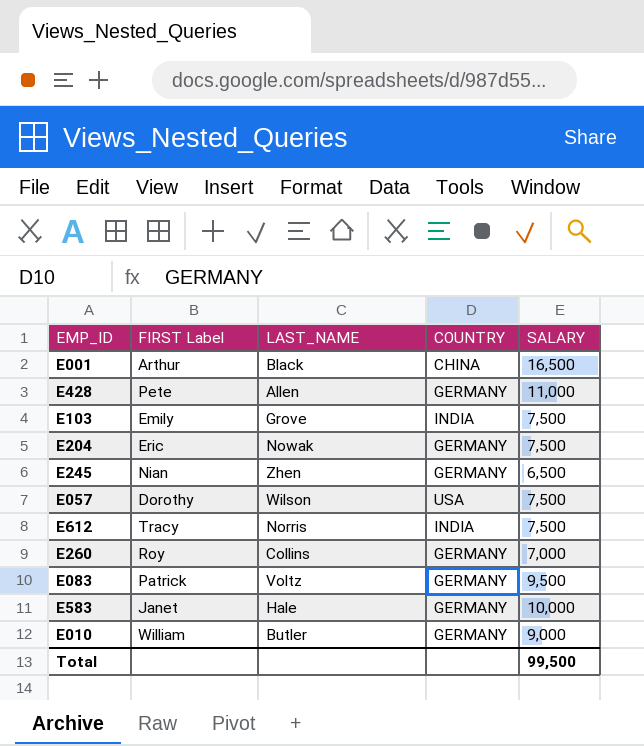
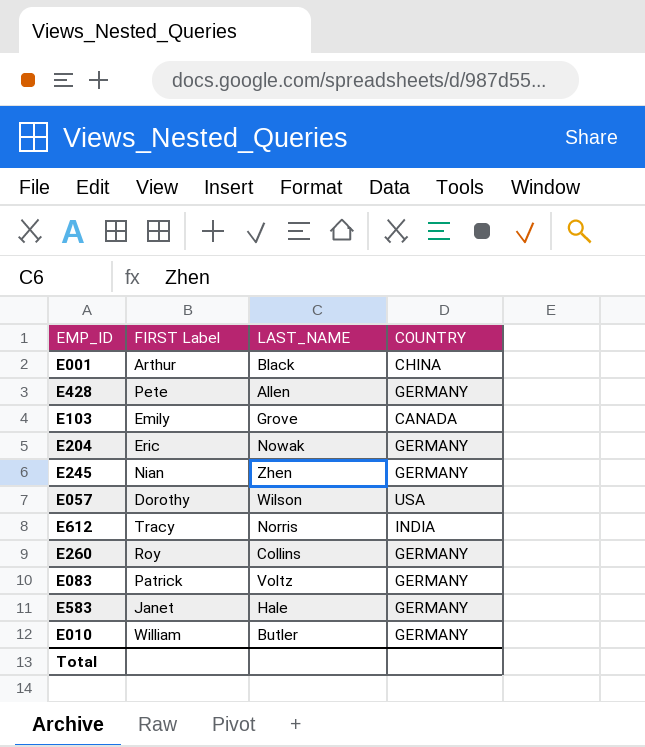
column SALARY | position: 5 -> none
E103 | COUNTRY: INDIA -> CANADA

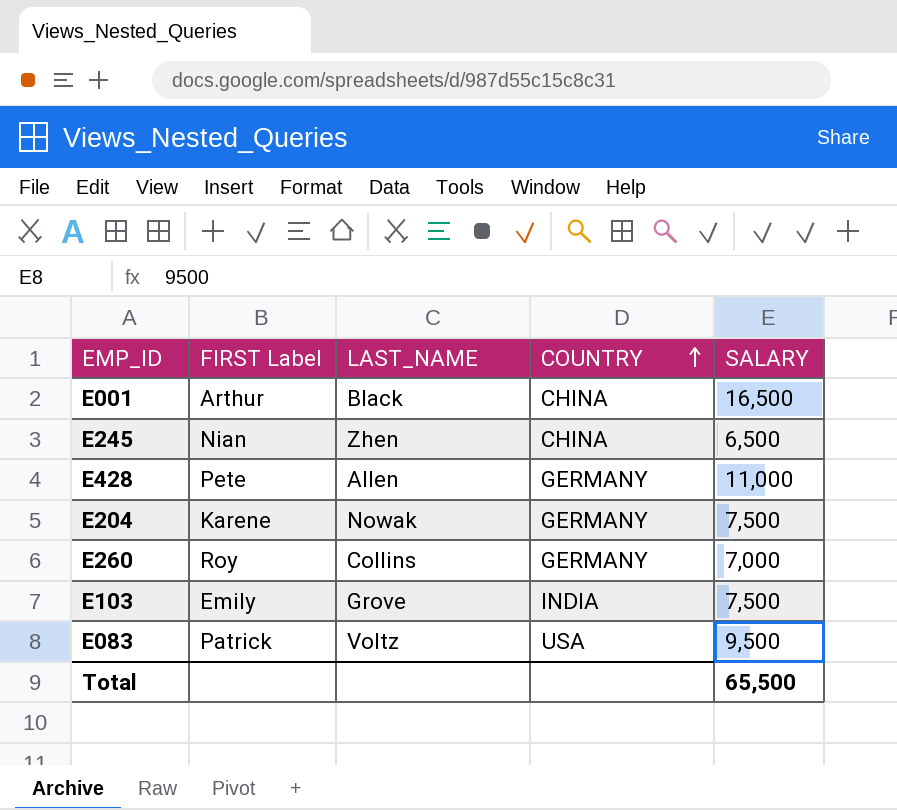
row order: none -> COUNTRY ascending
column SALARY | position: none -> 5
row E057: Dorothy | Wilson | USA -> none
row E612: Tracy | Norris | INDIA -> none
row E583: Janet | Hale | GERMANY -> none
row E010: William | Butler | GERMANY -> none
E245 | COUNTRY: GERMANY -> CHINA
E204 | FIRST Label: Eric -> Karene
E103 | COUNTRY: CANADA -> INDIA
E083 | COUNTRY: GERMANY -> USA

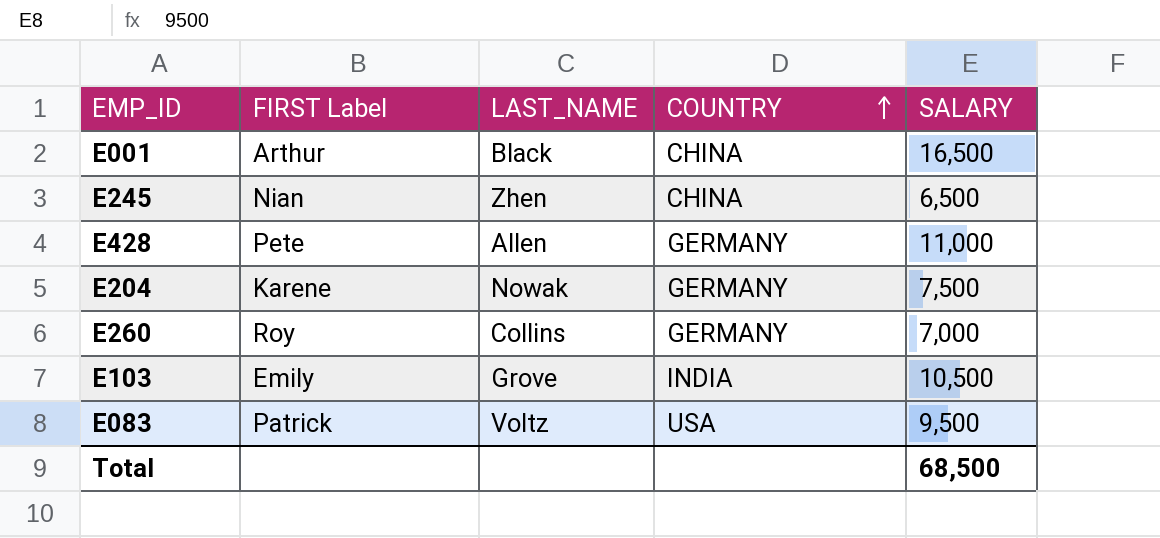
E103 | SALARY: 7,500 -> 10,500
Total | SALARY: 65,500 -> 68,500

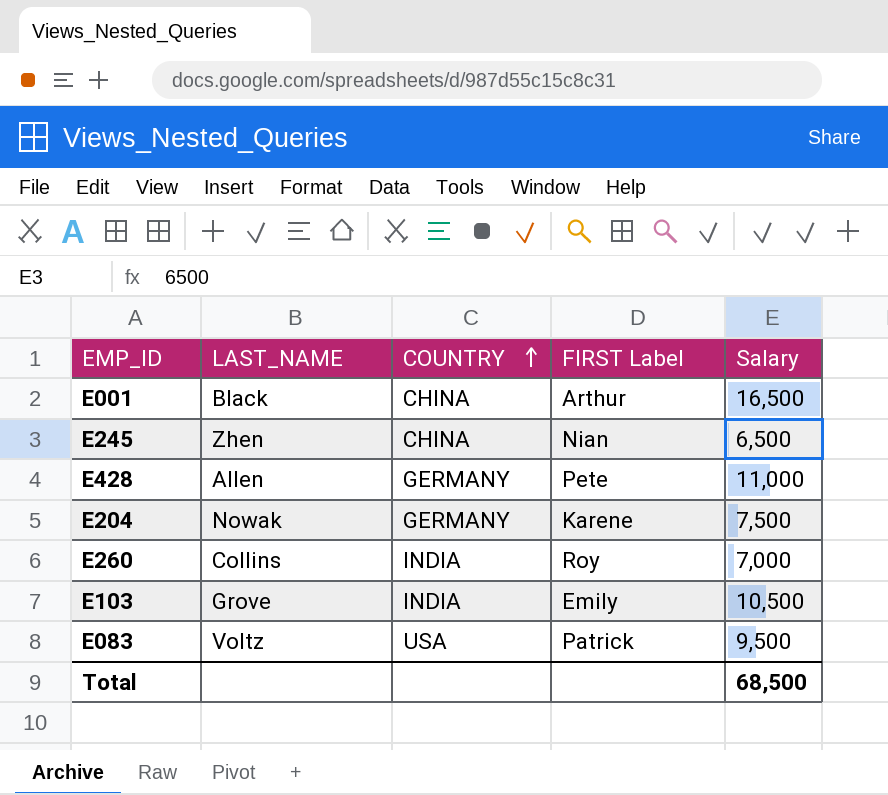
column FIRST Label | position: 2 -> 4
column name: SALARY -> Salary
E260 | COUNTRY: GERMANY -> INDIA

